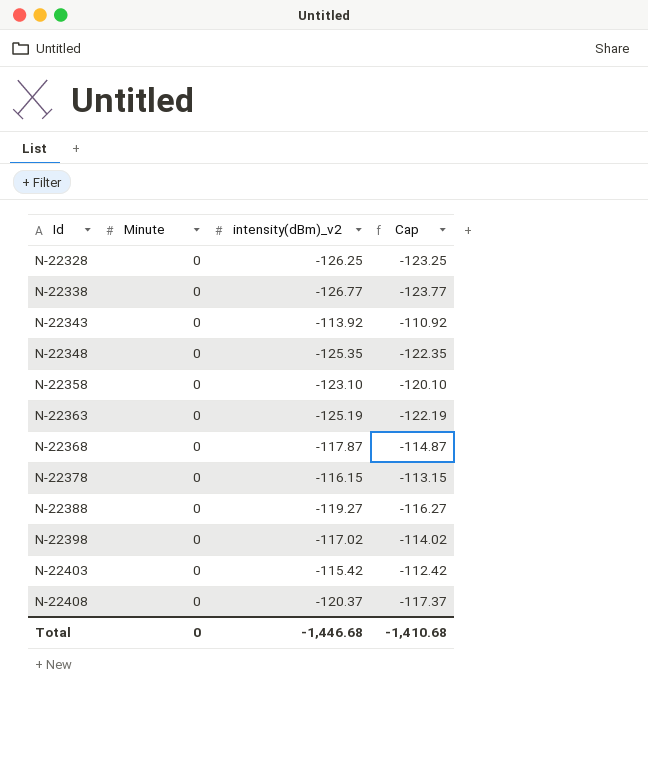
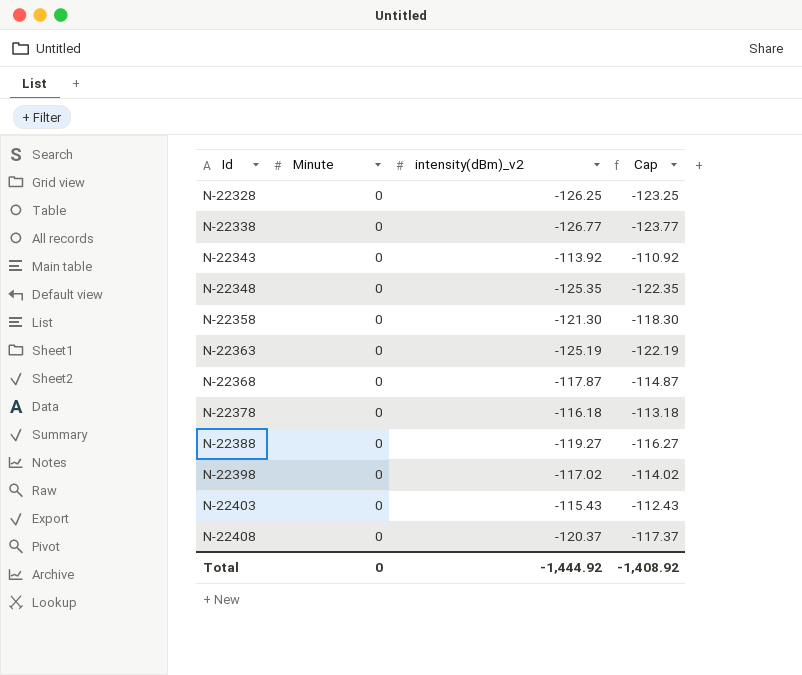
N-22358 | intensity(dBm)_v2: -123.10 -> -121.30
N-22358 | Cap: -120.10 -> -118.30
N-22378 | intensity(dBm)_v2: -116.15 -> -116.18
N-22378 | Cap: -113.15 -> -113.18
N-22403 | intensity(dBm)_v2: -115.42 -> -115.43
N-22403 | Cap: -112.42 -> -112.43
Total | intensity(dBm)_v2: -1,446.68 -> -1,444.92
Total | Cap: -1,410.68 -> -1,408.92

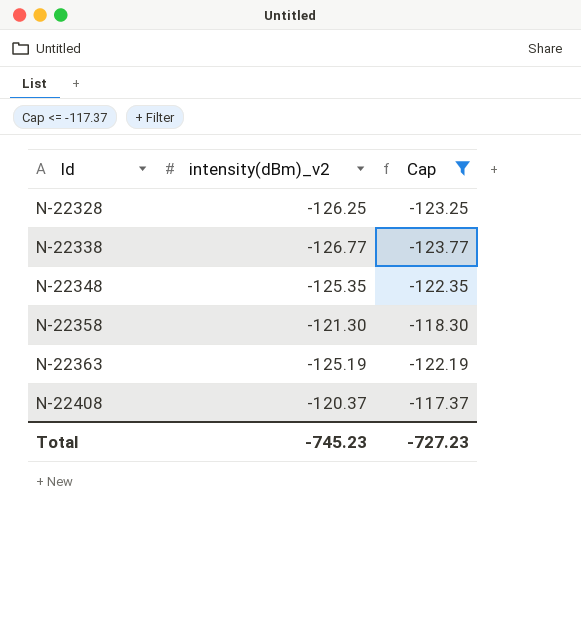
filter: none -> Cap <= -117.37
column Minute | position: 2 -> none
Total | intensity(dBm)_v2: -1,444.92 -> -745.23
Total | Cap: -1,408.92 -> -727.23

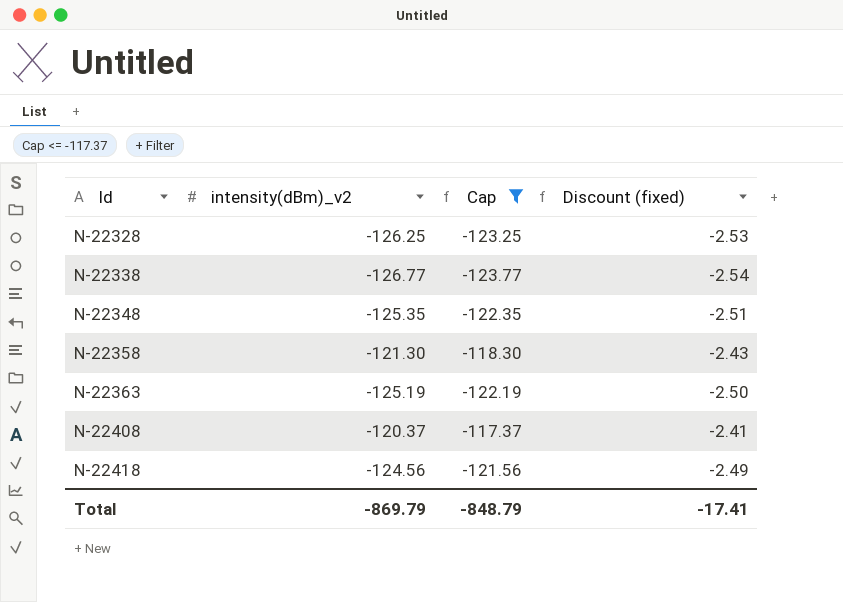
column Discount (fixed) | formula: none -> [intensity(dBm)_v2] * 0.02
row N-22418: none -> -124.56 | -121.56 | -2.49
Total | intensity(dBm)_v2: -745.23 -> -869.79
Total | Cap: -727.23 -> -848.79

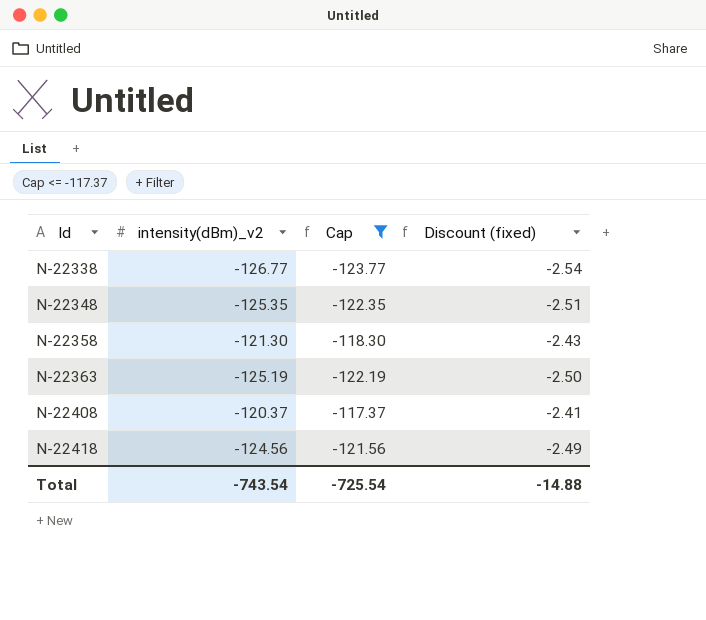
row N-22328: -126.25 | -123.25 | -2.53 -> none
Total | intensity(dBm)_v2: -869.79 -> -743.54
Total | Cap: -848.79 -> -725.54
Total | Discount (fixed): -17.41 -> -14.88

